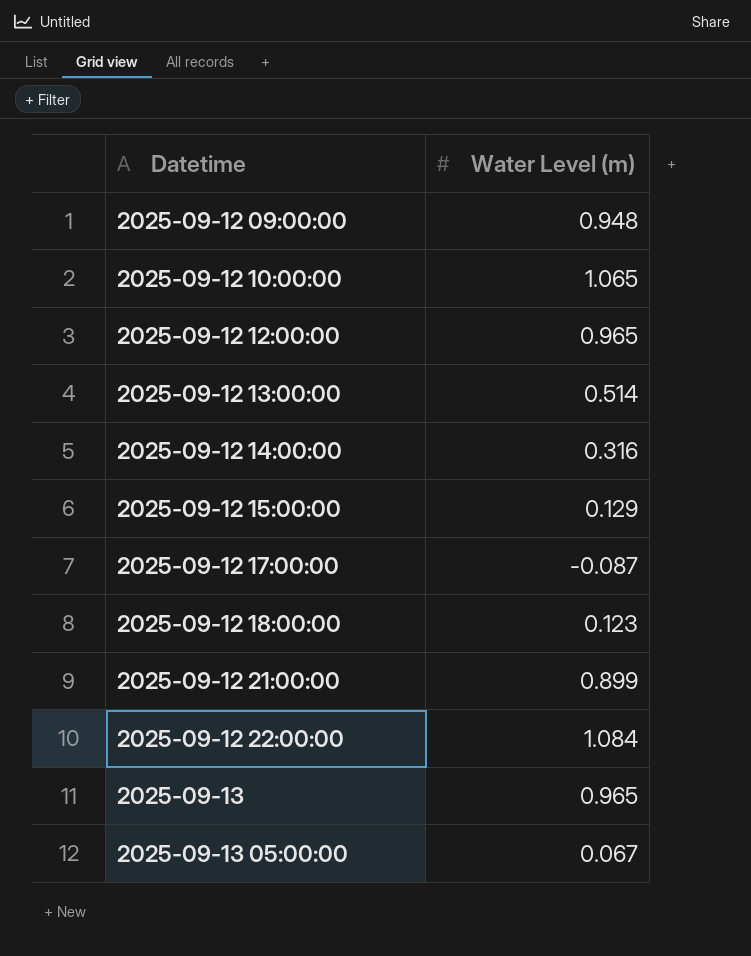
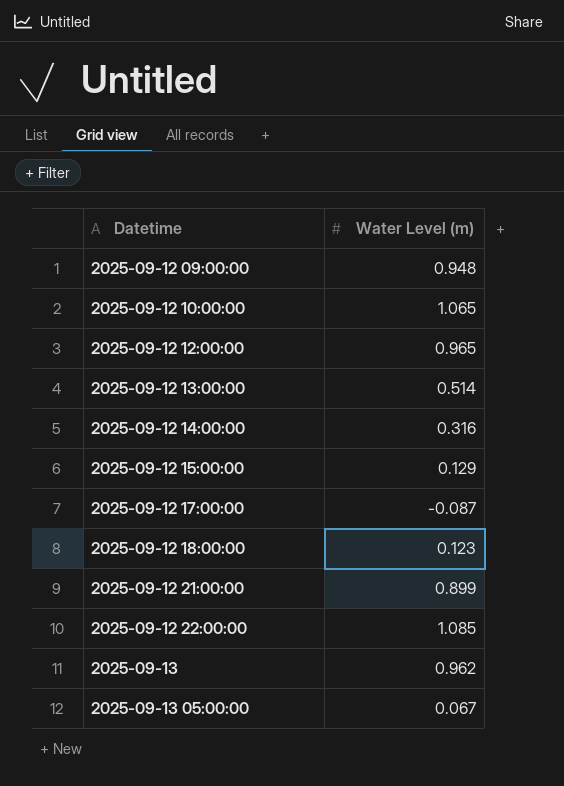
2025-09-12 22:00:00 | Water Level (m): 1.084 -> 1.085
2025-09-13 | Water Level (m): 0.965 -> 0.962

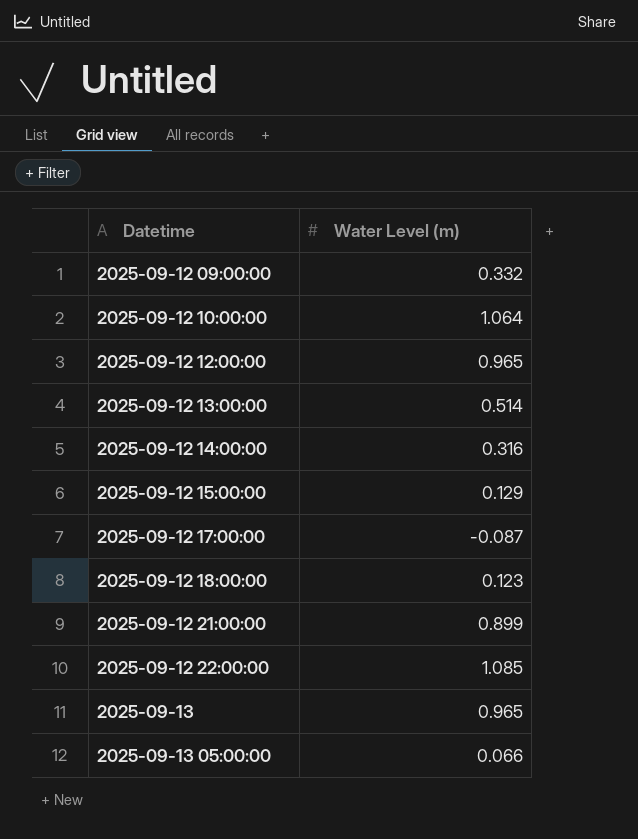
2025-09-12 09:00:00 | Water Level (m): 0.948 -> 0.332
2025-09-12 10:00:00 | Water Level (m): 1.065 -> 1.064
2025-09-13 | Water Level (m): 0.962 -> 0.965
2025-09-13 05:00:00 | Water Level (m): 0.067 -> 0.066

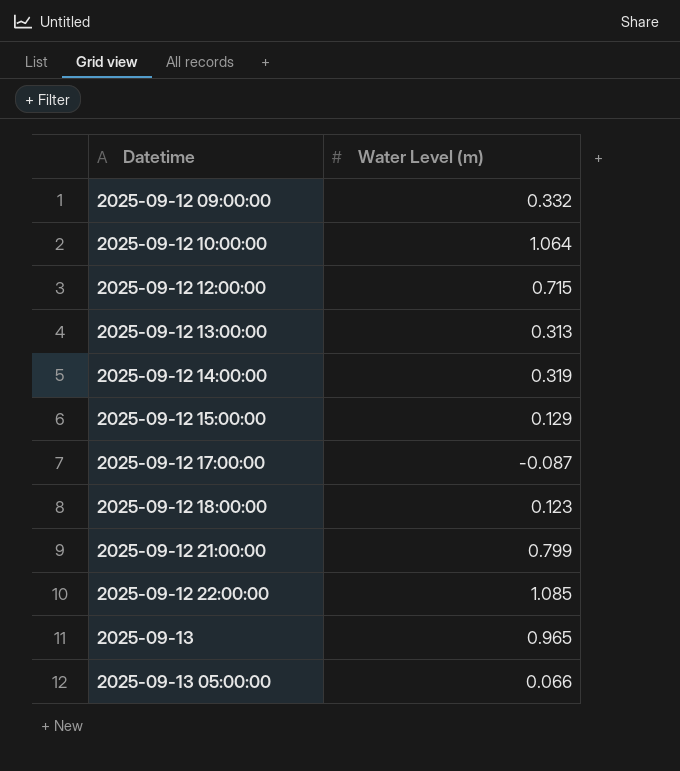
2025-09-12 12:00:00 | Water Level (m): 0.965 -> 0.715
2025-09-12 13:00:00 | Water Level (m): 0.514 -> 0.313
2025-09-12 14:00:00 | Water Level (m): 0.316 -> 0.319
2025-09-12 21:00:00 | Water Level (m): 0.899 -> 0.799

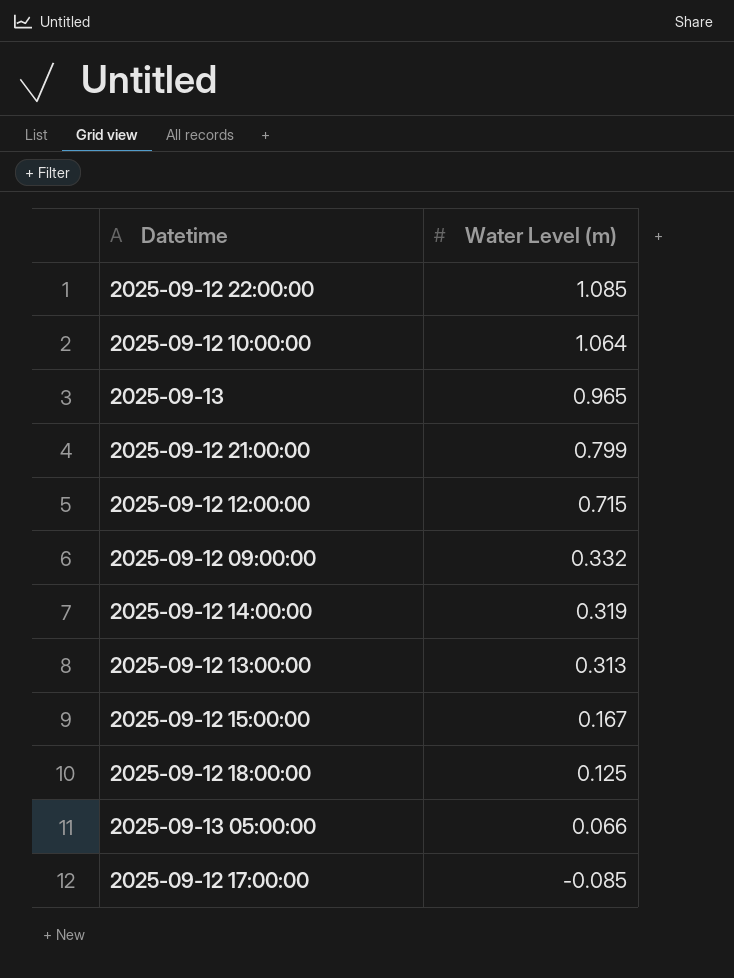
row order: Datetime ascending -> Water Level (m) descending
2025-09-12 15:00:00 | Water Level (m): 0.129 -> 0.167
2025-09-12 18:00:00 | Water Level (m): 0.123 -> 0.125
2025-09-12 17:00:00 | Water Level (m): -0.087 -> -0.085

